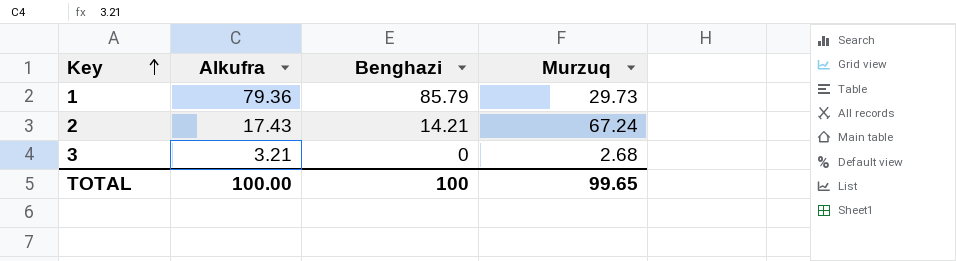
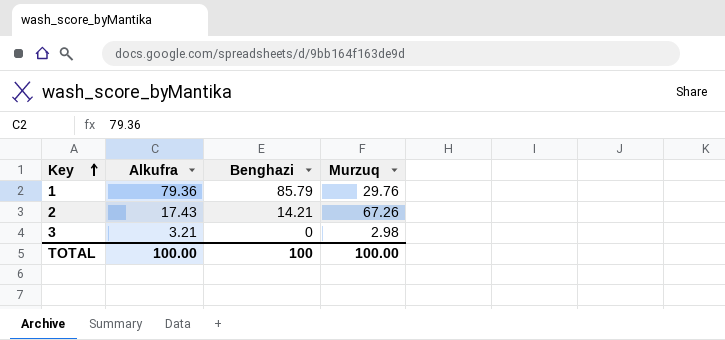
1 | Murzuq: 29.73 -> 29.76
2 | Murzuq: 67.24 -> 67.26
3 | Murzuq: 2.68 -> 2.98
TOTAL | Murzuq: 99.65 -> 100.00

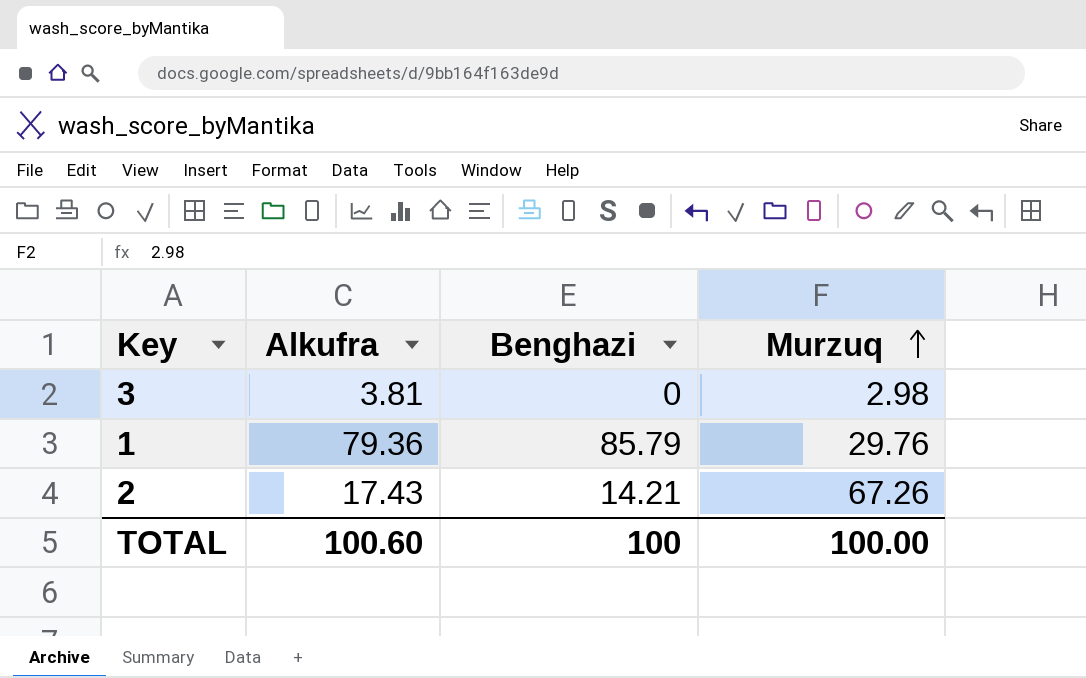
row order: Key ascending -> Murzuq ascending
3 | Alkufra: 3.21 -> 3.81
TOTAL | Alkufra: 100.00 -> 100.60

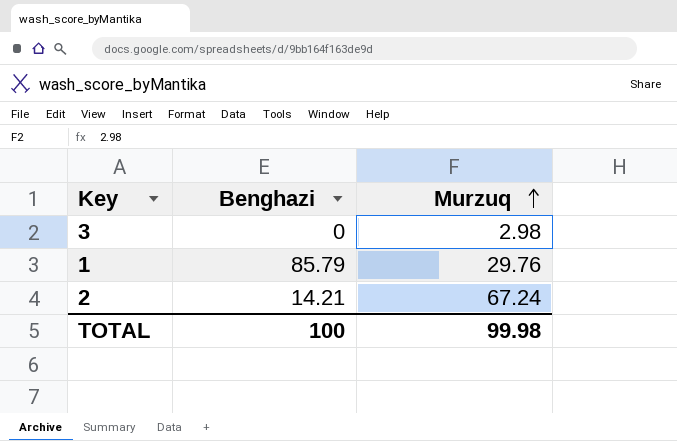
column Alkufra | position: 2 -> none
2 | Murzuq: 67.26 -> 67.24
TOTAL | Murzuq: 100.00 -> 99.98

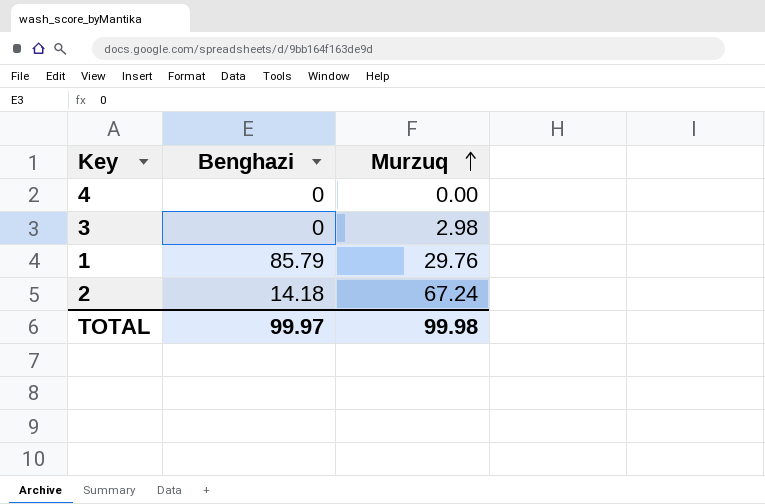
row 4: none -> 0 | 0.00
2 | Benghazi: 14.21 -> 14.18
TOTAL | Benghazi: 100 -> 99.97

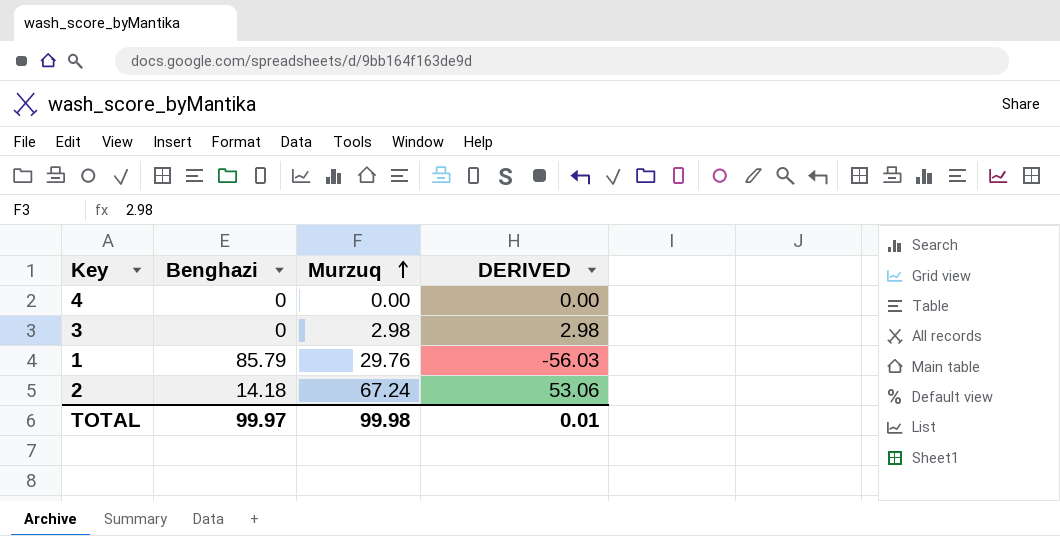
column DERIVED | formula: none -> [Murzuq] - [Benghazi]

